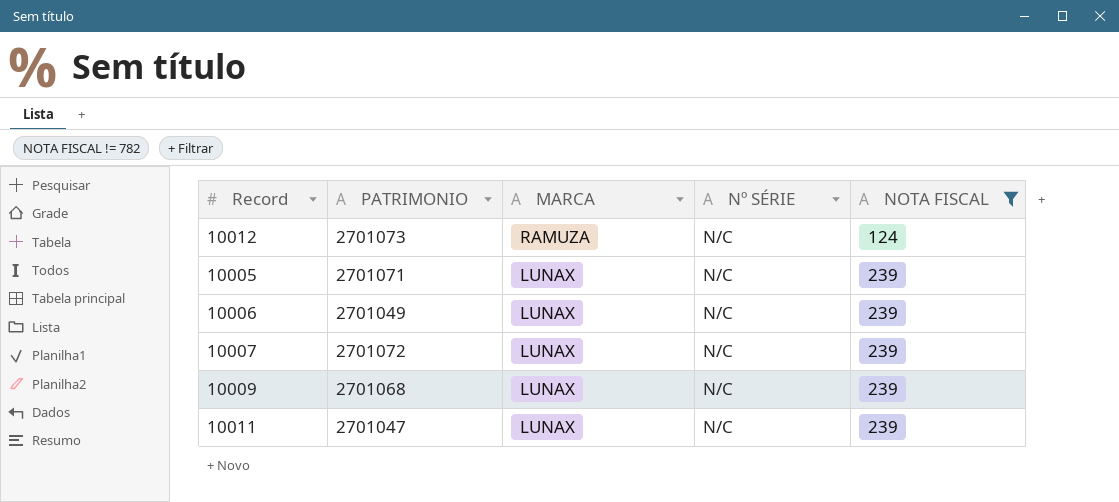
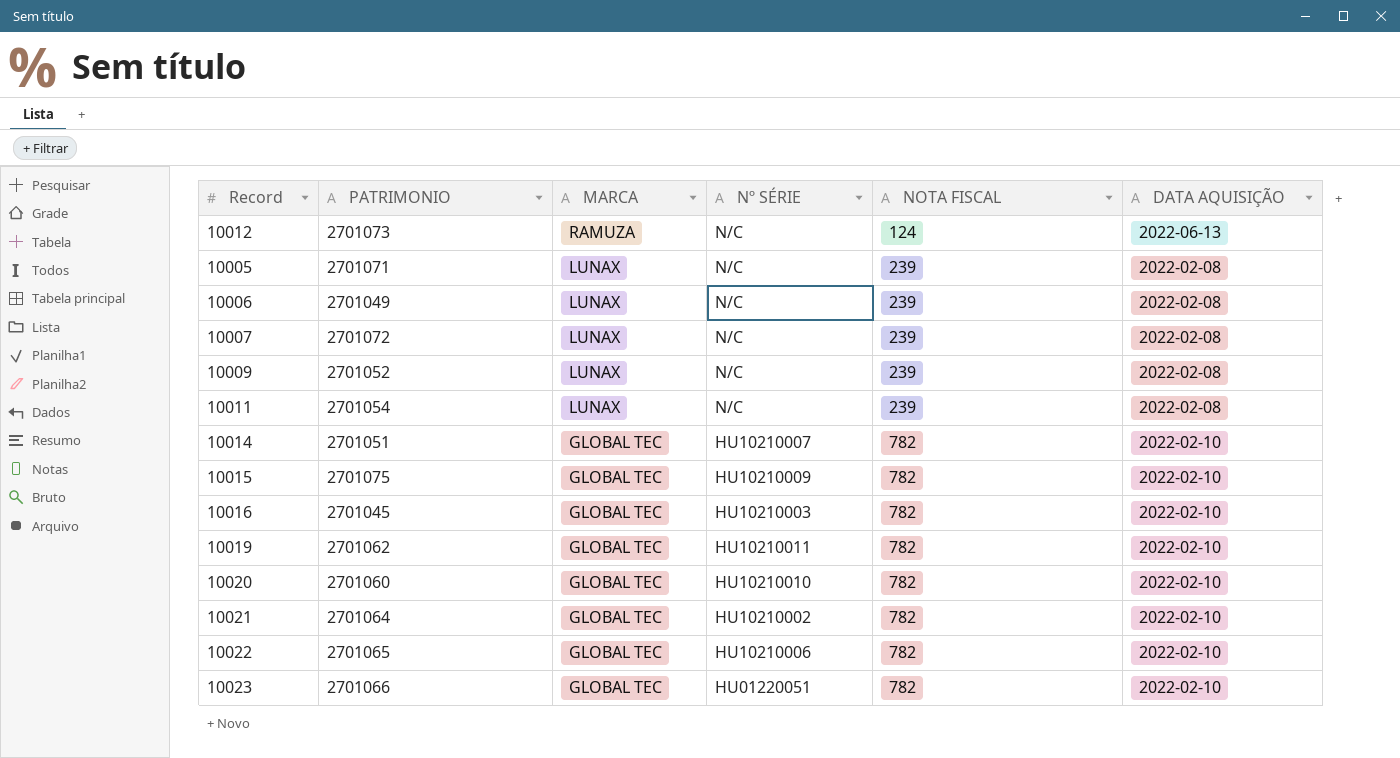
filter: NOTA FISCAL != 782 -> none
column DATA AQUISIÇÃO | position: none -> 6
10009 | PATRIMONIO: 2701068 -> 2701052
10011 | PATRIMONIO: 2701047 -> 2701054

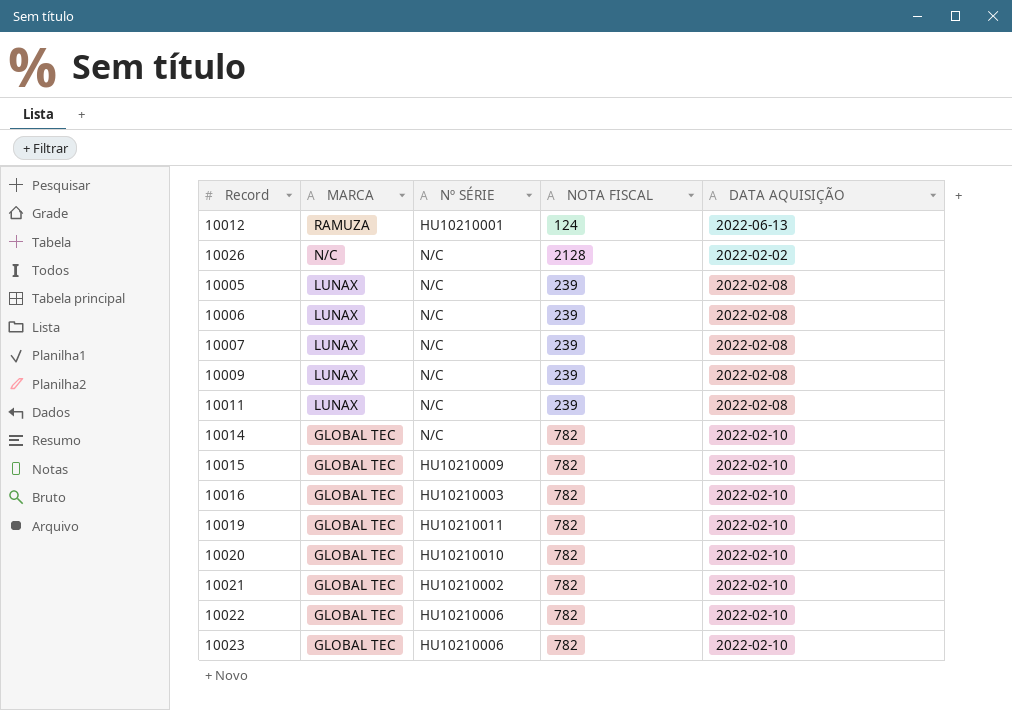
column PATRIMONIO | position: 2 -> none
10012 | Nº SÉRIE: N/C -> HU10210001
row 10026: none -> N/C | N/C | 2128 | 2022-02-02
10014 | Nº SÉRIE: HU10210007 -> N/C
10023 | Nº SÉRIE: HU01220051 -> HU10210006

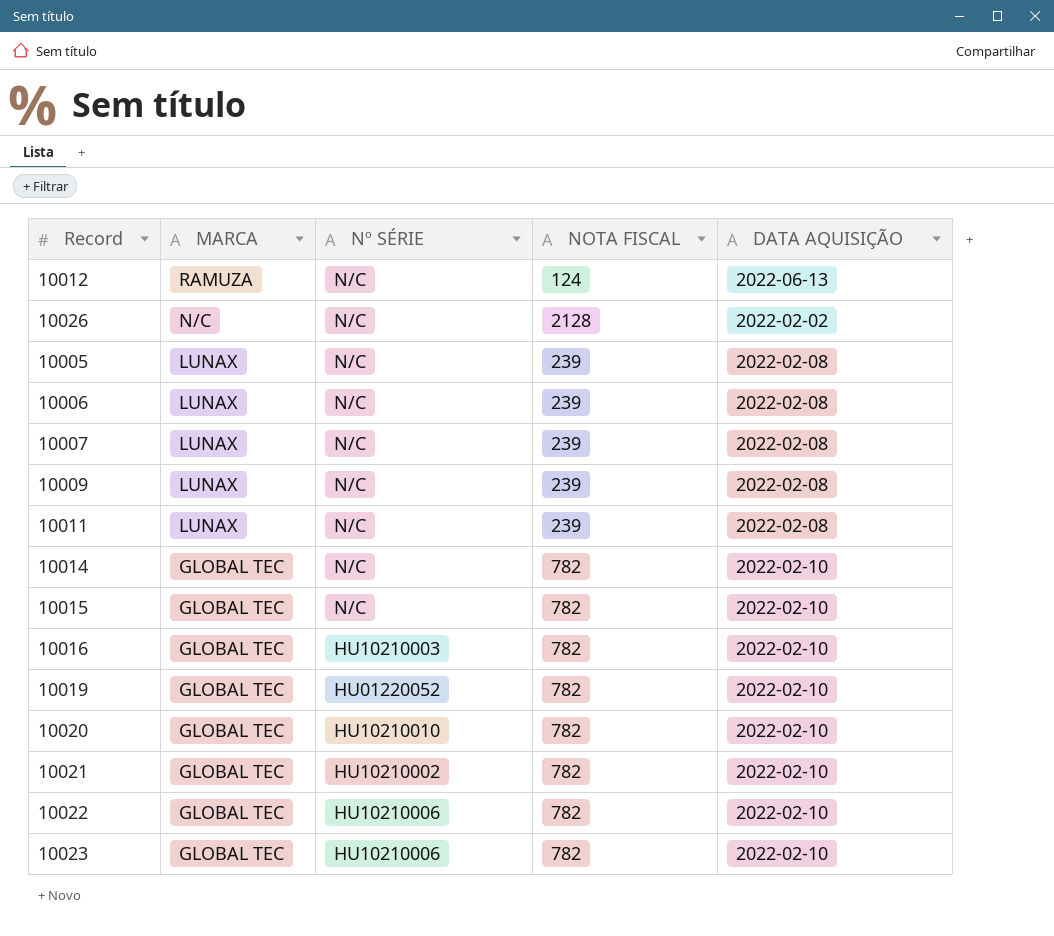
10012 | Nº SÉRIE: HU10210001 -> N/C
10015 | Nº SÉRIE: HU10210009 -> N/C
10019 | Nº SÉRIE: HU10210011 -> HU01220052

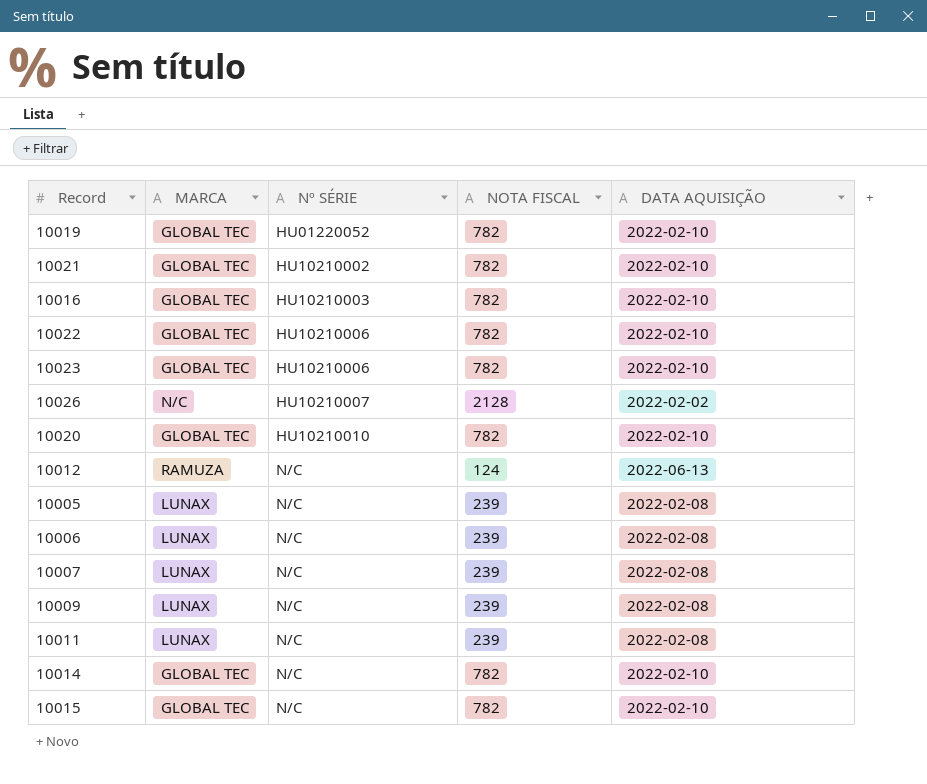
row order: MARCA descending -> Nº SÉRIE ascending
10026 | Nº SÉRIE: N/C -> HU10210007

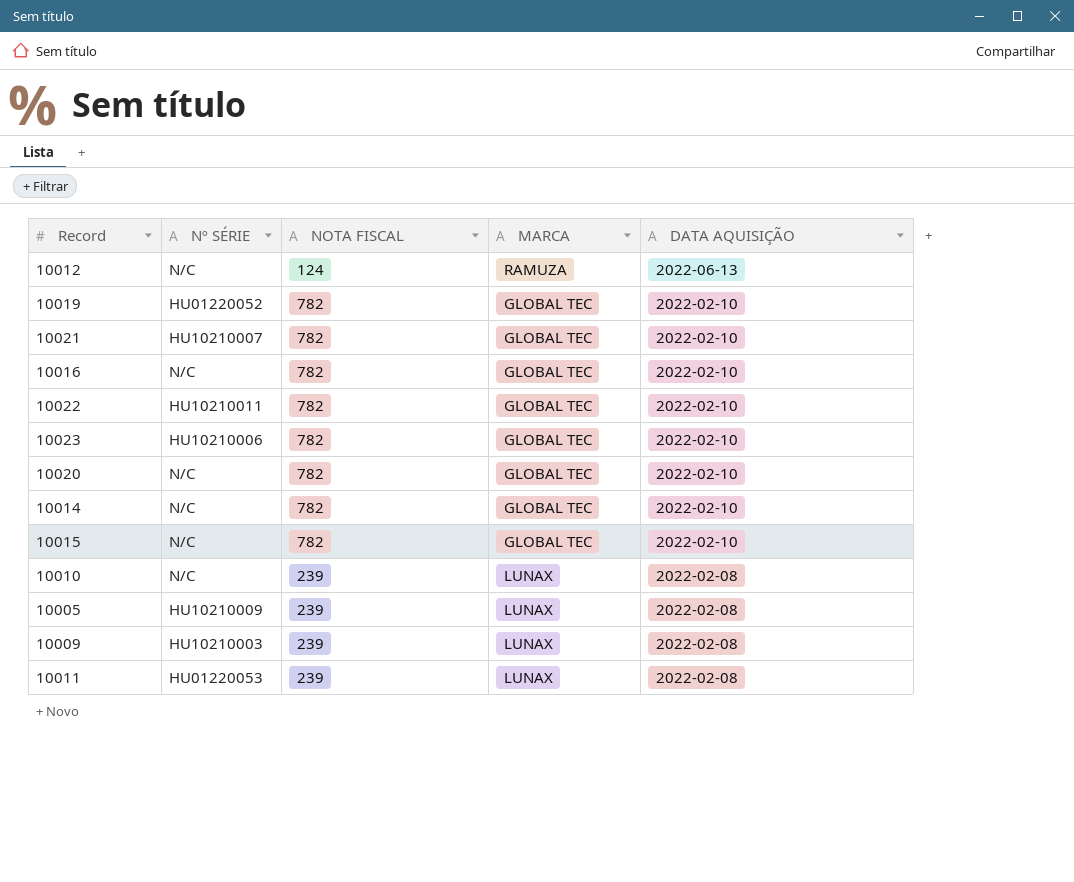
row order: Nº SÉRIE ascending -> DATA AQUISIÇÃO descending
column MARCA | position: 2 -> 4
row 10026: N/C | HU10210007 | 2128 | 2022-02-02 -> none
row 10006: LUNAX | N/C | 239 | 2022-02-08 -> none
row 10007: LUNAX | N/C | 239 | 2022-02-08 -> none
10021 | Nº SÉRIE: HU10210002 -> HU10210007
10016 | Nº SÉRIE: HU10210003 -> N/C
10022 | Nº SÉRIE: HU10210006 -> HU10210011
10020 | Nº SÉRIE: HU10210010 -> N/C
row 10010: none -> N/C | 239 | LUNAX | 2022-02-08
10005 | Nº SÉRIE: N/C -> HU10210009
10009 | Nº SÉRIE: N/C -> HU10210003
10011 | Nº SÉRIE: N/C -> HU01220053

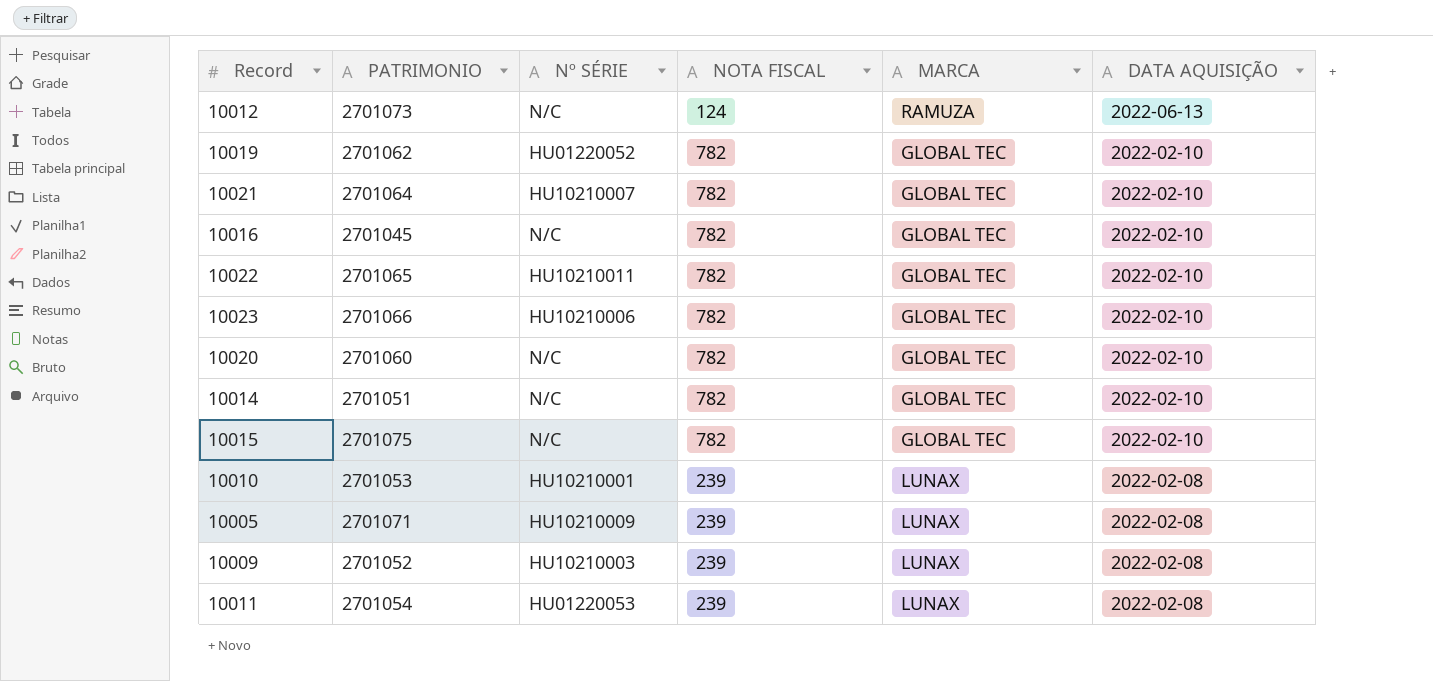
column PATRIMONIO | position: none -> 2
10010 | Nº SÉRIE: N/C -> HU10210001

